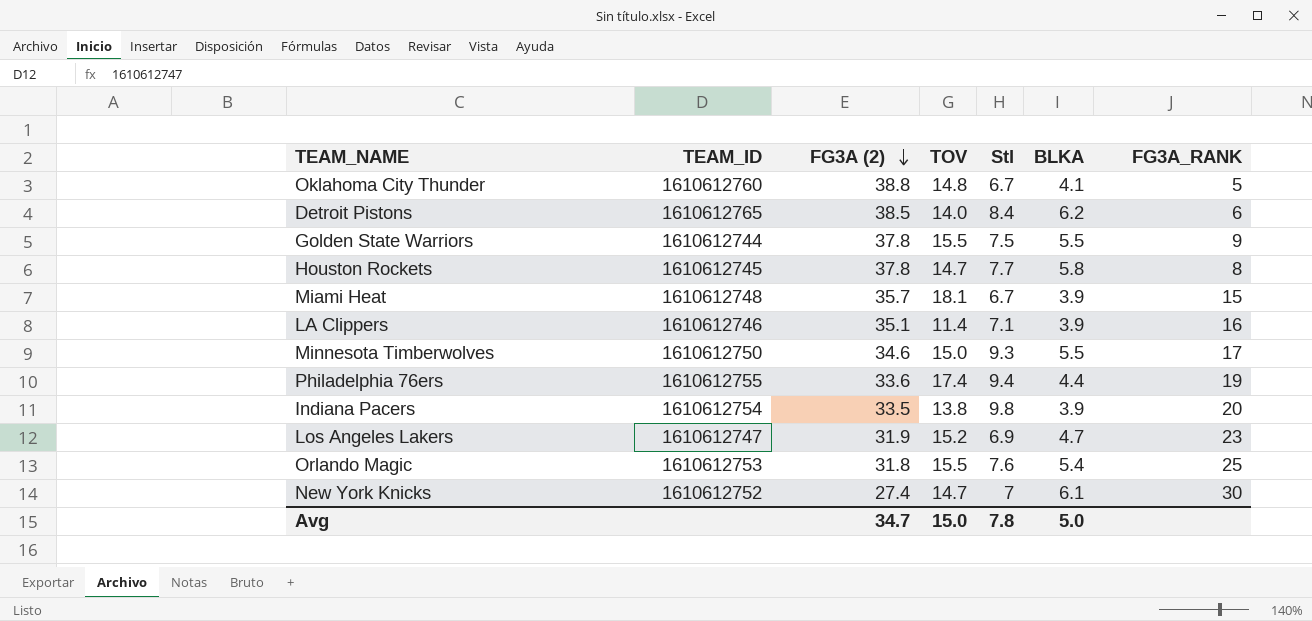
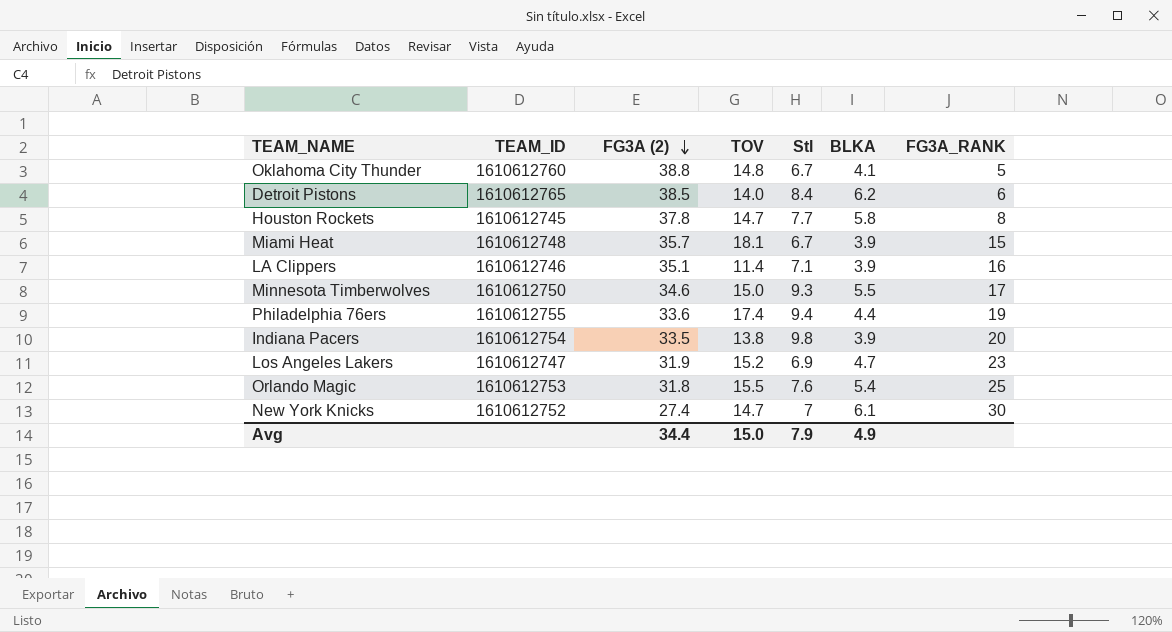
row Golden State Warriors: 1610612744 | 37.8 | 15.5 | 7.5 | 5.5 | 9 -> none
Avg | FG3A (2): 34.7 -> 34.4
Avg | Stl: 7.8 -> 7.9
Avg | BLKA: 5.0 -> 4.9

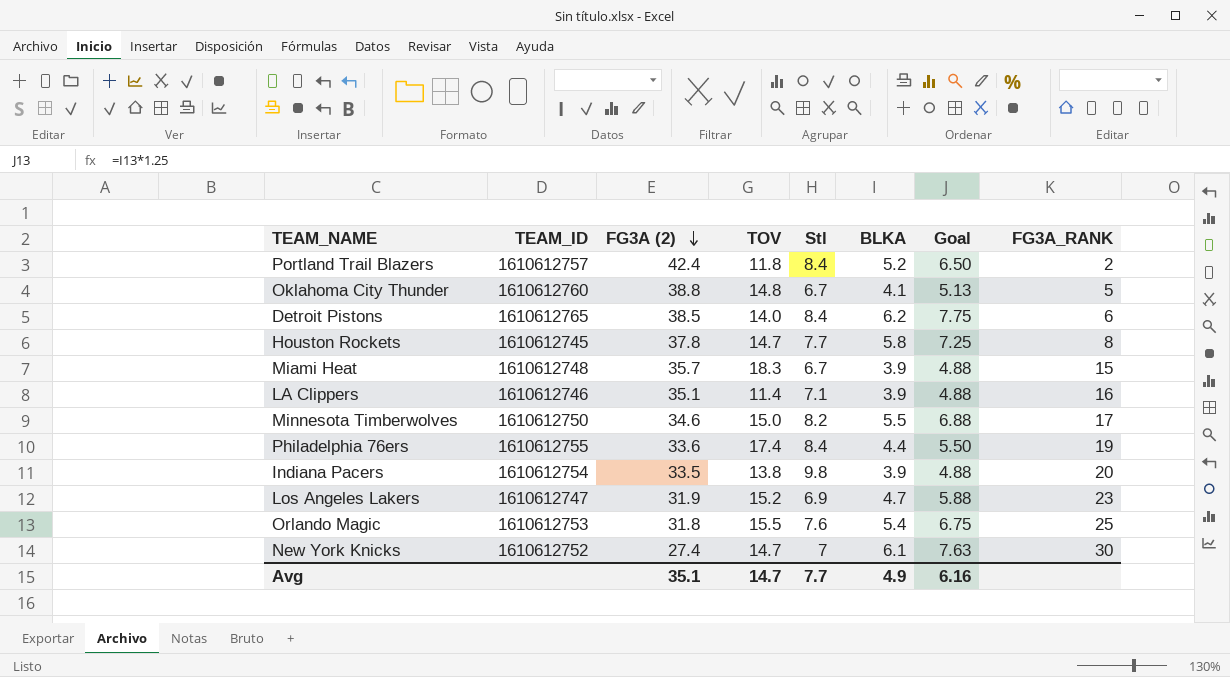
column Goal | formula: none -> [BLKA] * 1.25
row Portland Trail Blazers: none -> 1610612757 | 42.4 | 11.8 | 8.4 | 5.2 | 6.50 | 2
Miami Heat | TOV: 18.1 -> 18.3
Minnesota Timberwolves | Stl: 9.3 -> 8.2
Philadelphia 76ers | Stl: 9.4 -> 8.4
Avg | FG3A (2): 34.4 -> 35.1
Avg | TOV: 15.0 -> 14.7
Avg | Stl: 7.9 -> 7.7

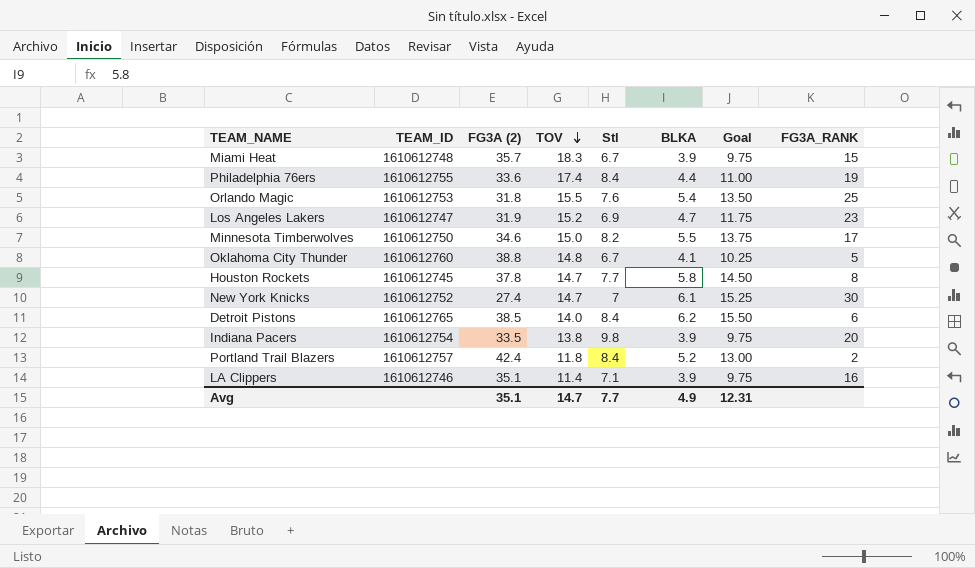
row order: FG3A (2) descending -> TOV descending
column Goal | formula: [BLKA] * 1.25 -> [BLKA] * 2.5
Avg | Goal: 6.16 -> 12.31

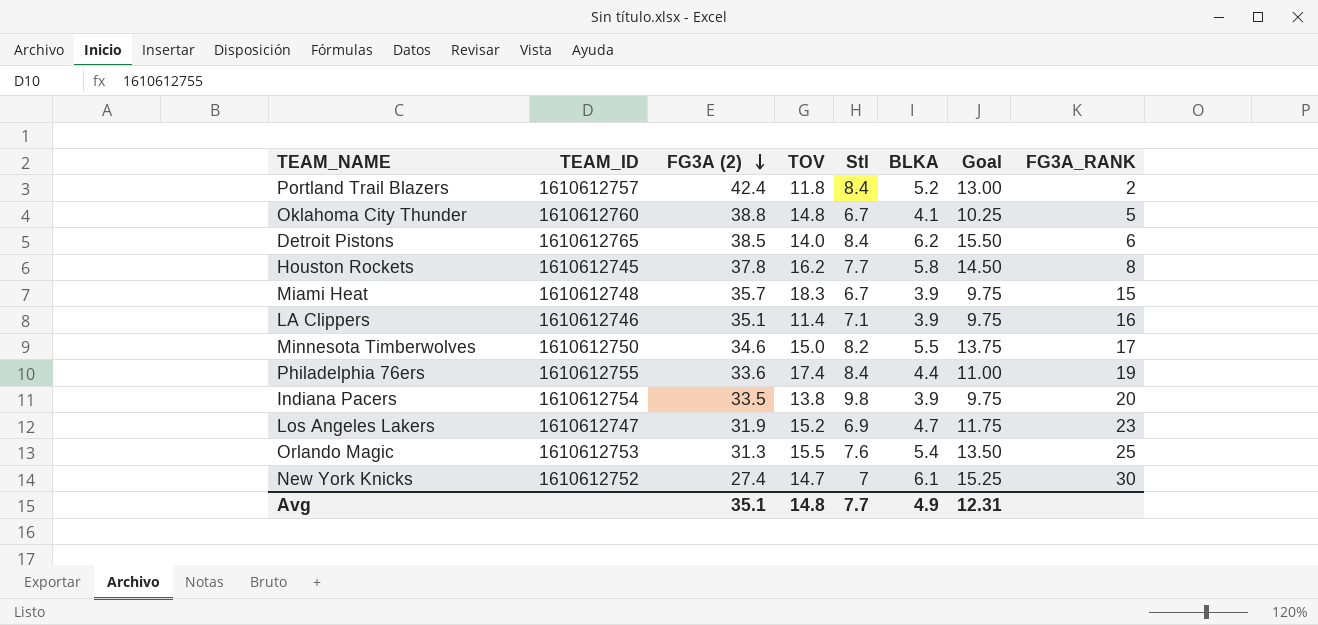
row order: TOV descending -> FG3A (2) descending
Houston Rockets | TOV: 14.7 -> 16.2
Orlando Magic | FG3A (2): 31.8 -> 31.3
Avg | TOV: 14.7 -> 14.8

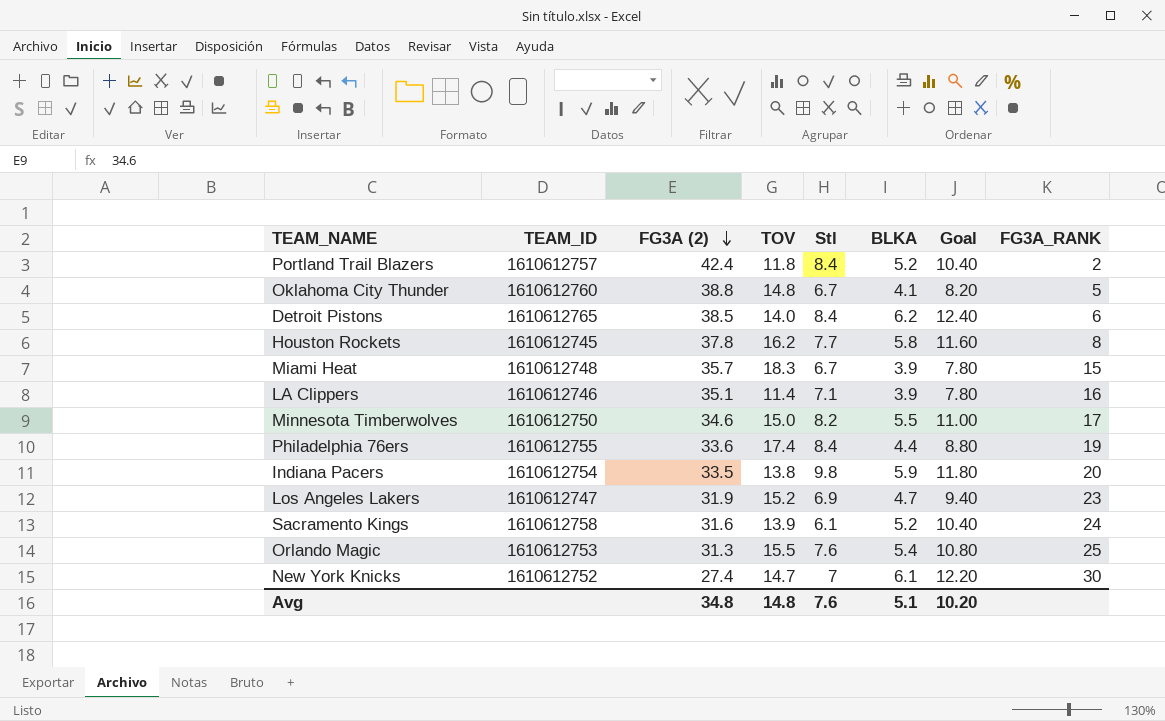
column Goal | formula: [BLKA] * 2.5 -> [BLKA] * 2
Indiana Pacers | BLKA: 3.9 -> 5.9
row Sacramento Kings: none -> 1610612758 | 31.6 | 13.9 | 6.1 | 5.2 | 10.40 | 24
Avg | FG3A (2): 35.1 -> 34.8
Avg | Stl: 7.7 -> 7.6
Avg | BLKA: 4.9 -> 5.1
Avg | Goal: 12.31 -> 10.20

